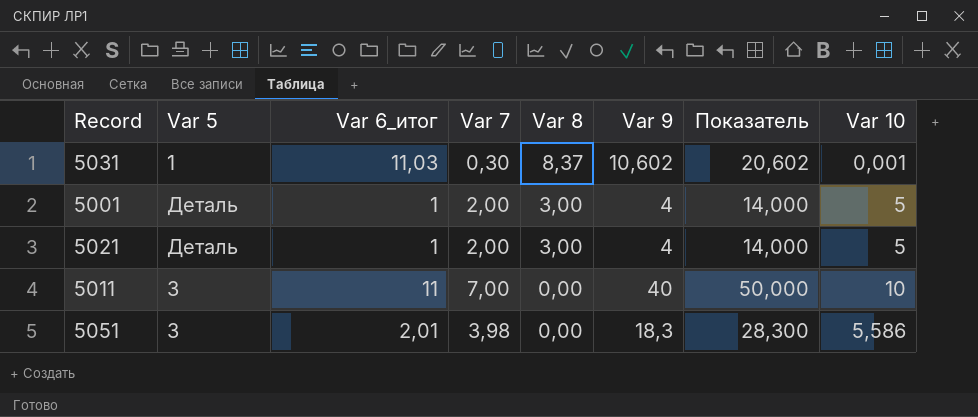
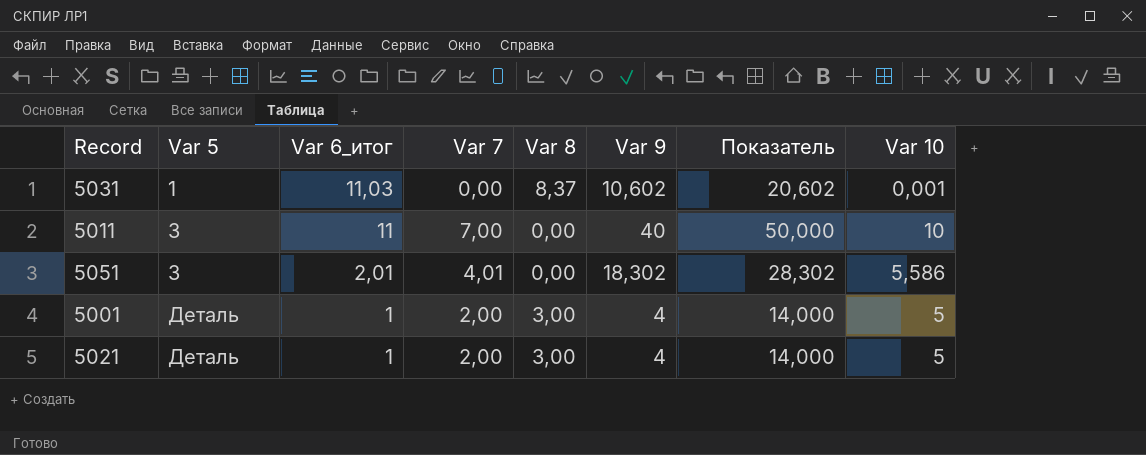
row order: Var 8 descending -> Var 5 ascending
5031 | Var 7: 0,30 -> 0,00
5051 | Var 7: 3,98 -> 4,01
5051 | Var 9: 18,3 -> 18,302
5051 | Показатель: 28,300 -> 28,302

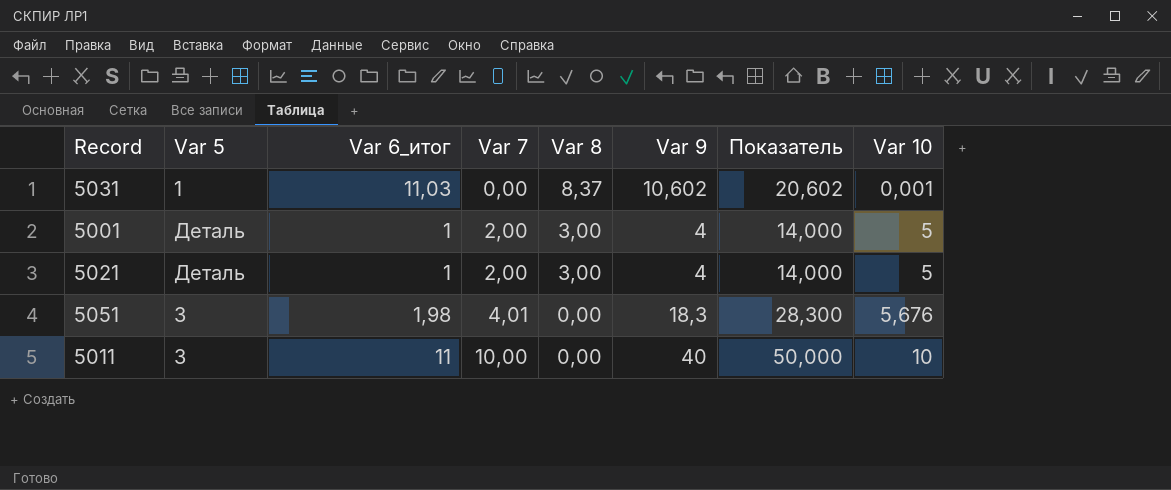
row order: Var 5 ascending -> Var 7 ascending
5051 | Var 6_итог: 2,01 -> 1,98
5051 | Var 9: 18,302 -> 18,3
5051 | Показатель: 28,302 -> 28,300
5051 | Var 10: 5,586 -> 5,676
5011 | Var 7: 7,00 -> 10,00

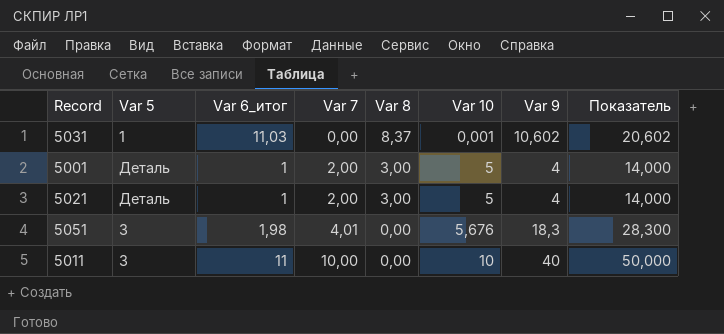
column Var 10 | position: 8 -> 6

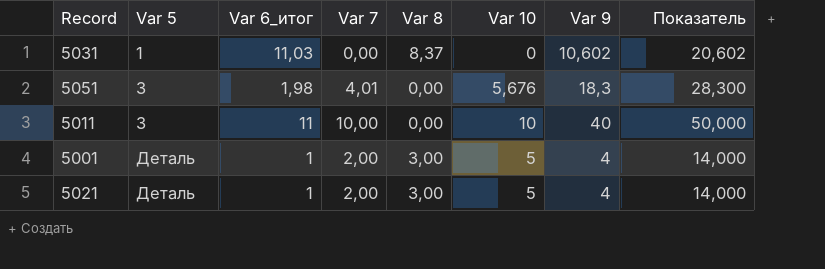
row order: Var 7 ascending -> Var 5 ascending
5031 | Var 10: 0,001 -> 0

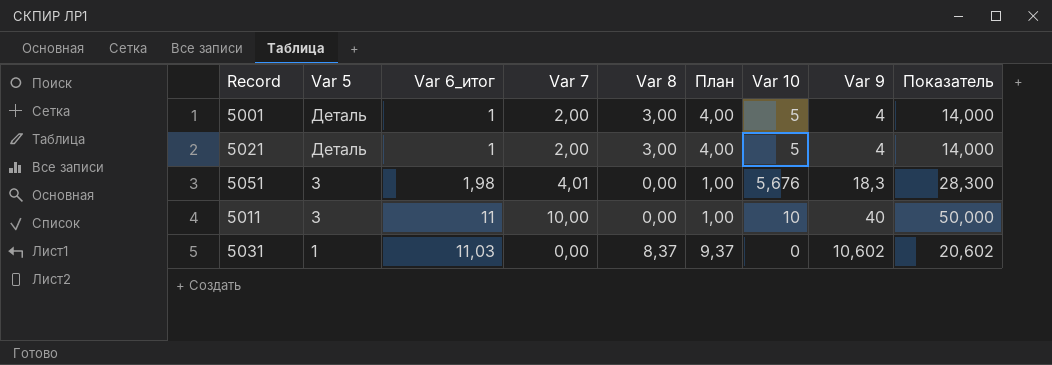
row order: Var 5 ascending -> Var 5 descending
column План | formula: none -> [Var 8] + 1

